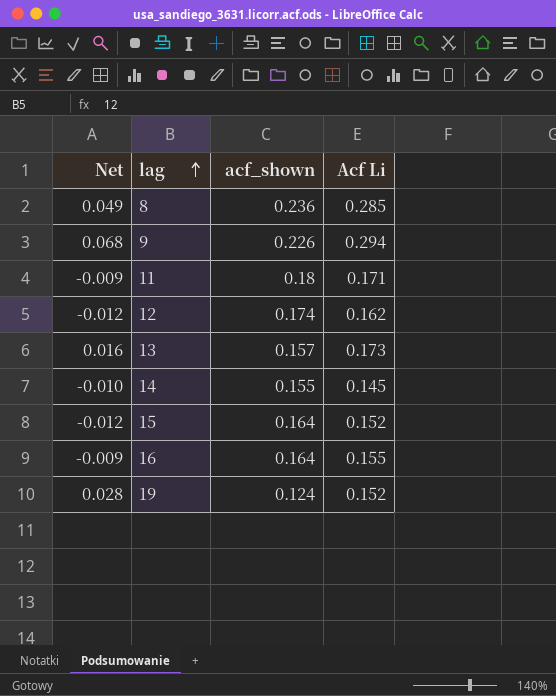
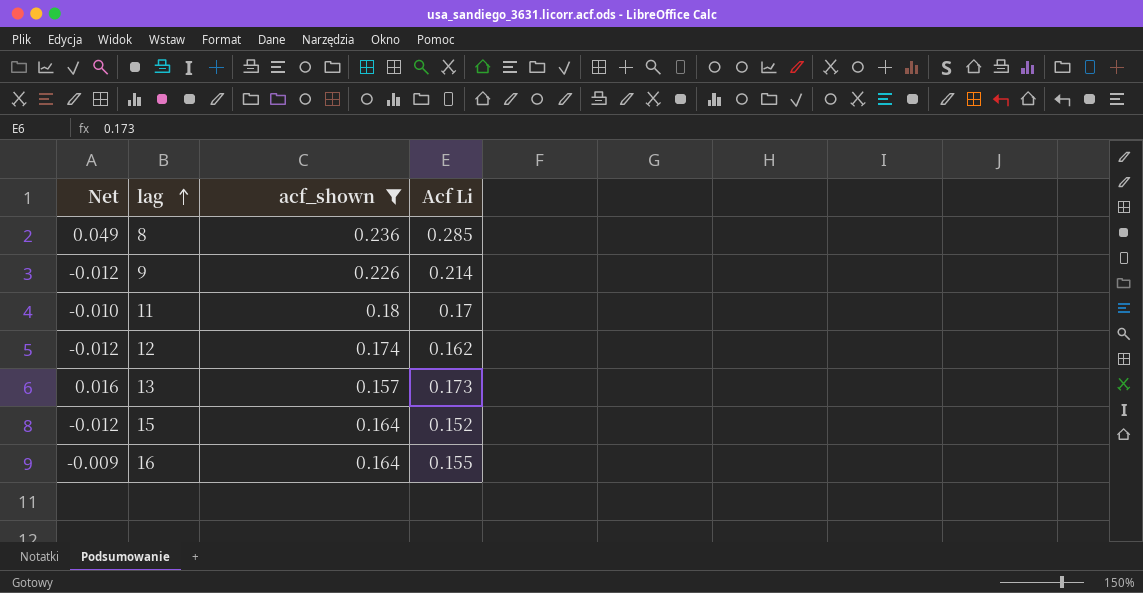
filter: none -> acf_shown >= 0.157
9 | Net: 0.068 -> -0.012
9 | Acf Li: 0.294 -> 0.214
11 | Net: -0.009 -> -0.010
11 | Acf Li: 0.171 -> 0.17

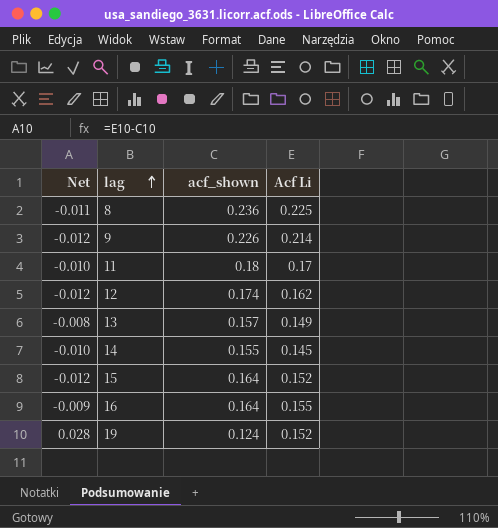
filter: acf_shown >= 0.157 -> none
8 | Net: 0.049 -> -0.011
8 | Acf Li: 0.285 -> 0.225
13 | Net: 0.016 -> -0.008
13 | Acf Li: 0.173 -> 0.149

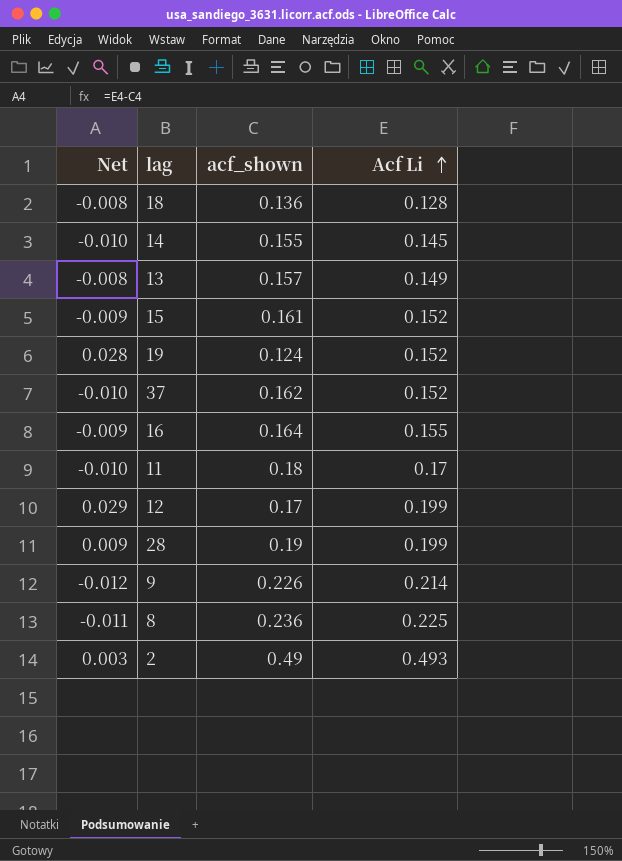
row order: lag ascending -> Acf Li ascending
row 18: none -> -0.008 | 0.136 | 0.128
15 | Net: -0.012 -> -0.009
15 | acf_shown: 0.164 -> 0.161
row 37: none -> -0.010 | 0.162 | 0.152
12 | Net: -0.012 -> 0.029
12 | acf_shown: 0.174 -> 0.17
12 | Acf Li: 0.162 -> 0.199
row 28: none -> 0.009 | 0.19 | 0.199
row 2: none -> 0.003 | 0.49 | 0.493

